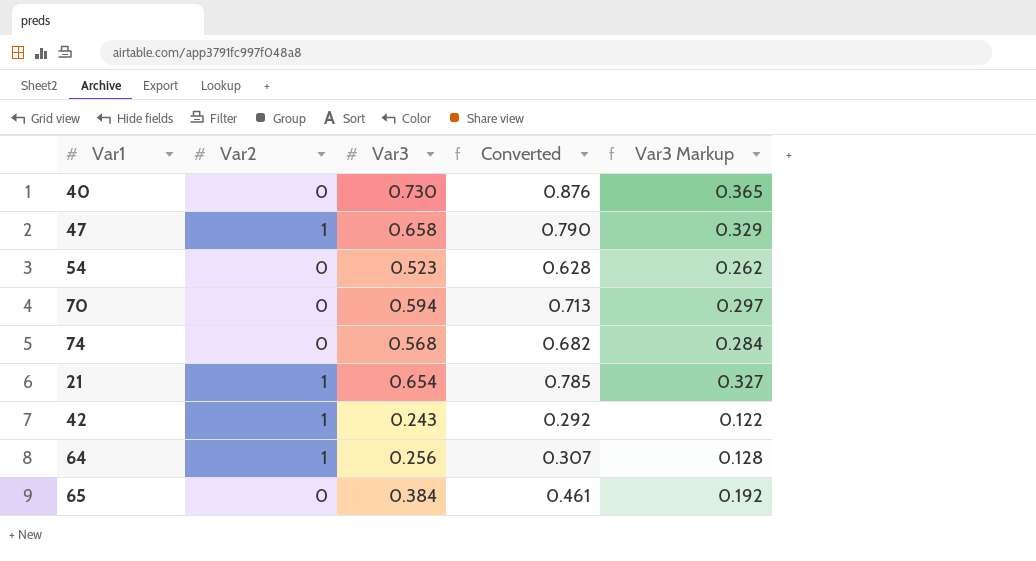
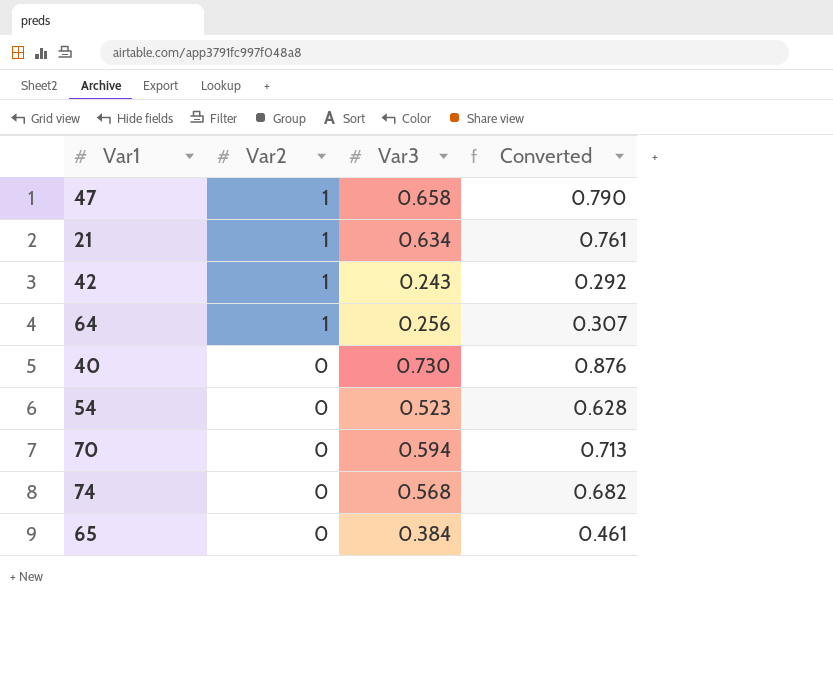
row order: none -> Var2 descending
column Var3 Markup | formula: [Var3] * 0.5 -> none
21 | Var3: 0.654 -> 0.634
21 | Converted: 0.785 -> 0.761

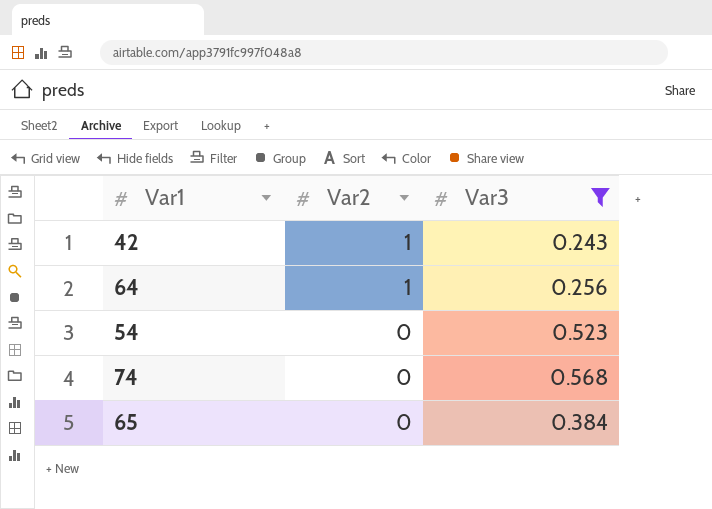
filter: none -> Var3 <= 0.568
column Converted | formula: [Var3] * 1.2 -> none

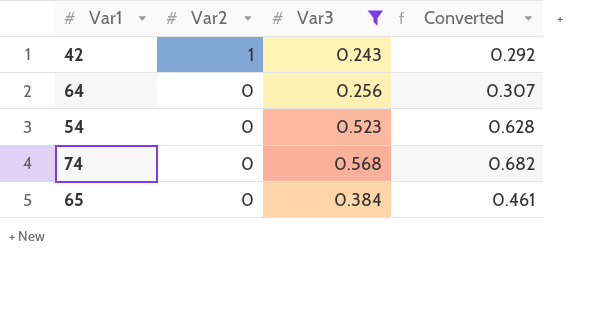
column Converted | formula: none -> [Var3] * 1.2
64 | Var2: 1 -> 0

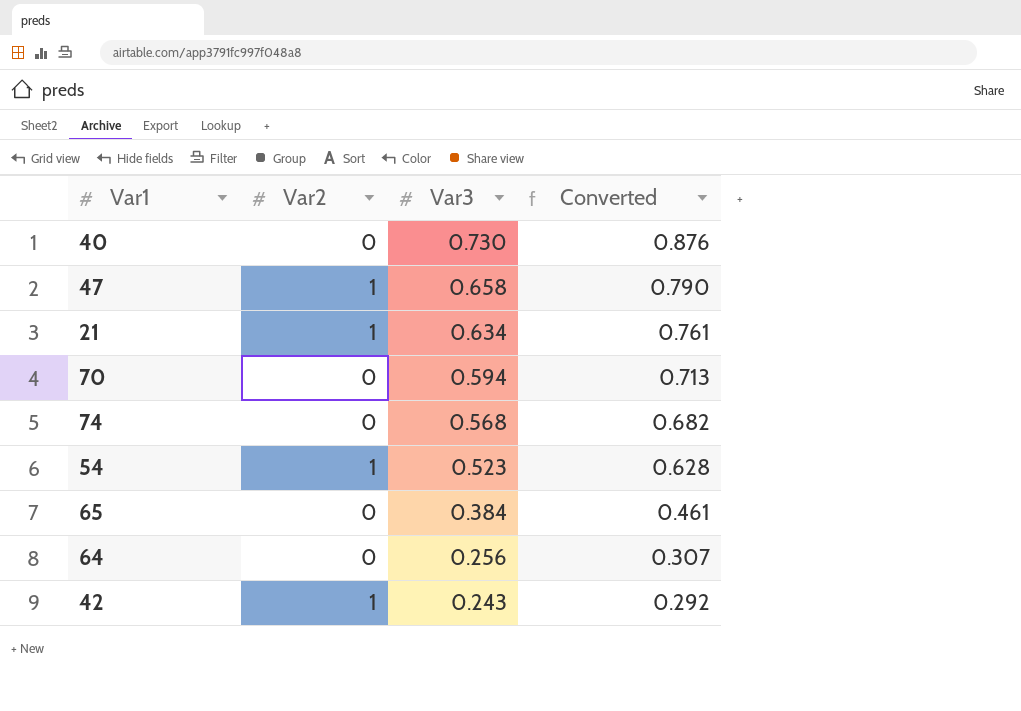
filter: Var3 <= 0.568 -> none
row order: Var2 descending -> Var3 descending
54 | Var2: 0 -> 1

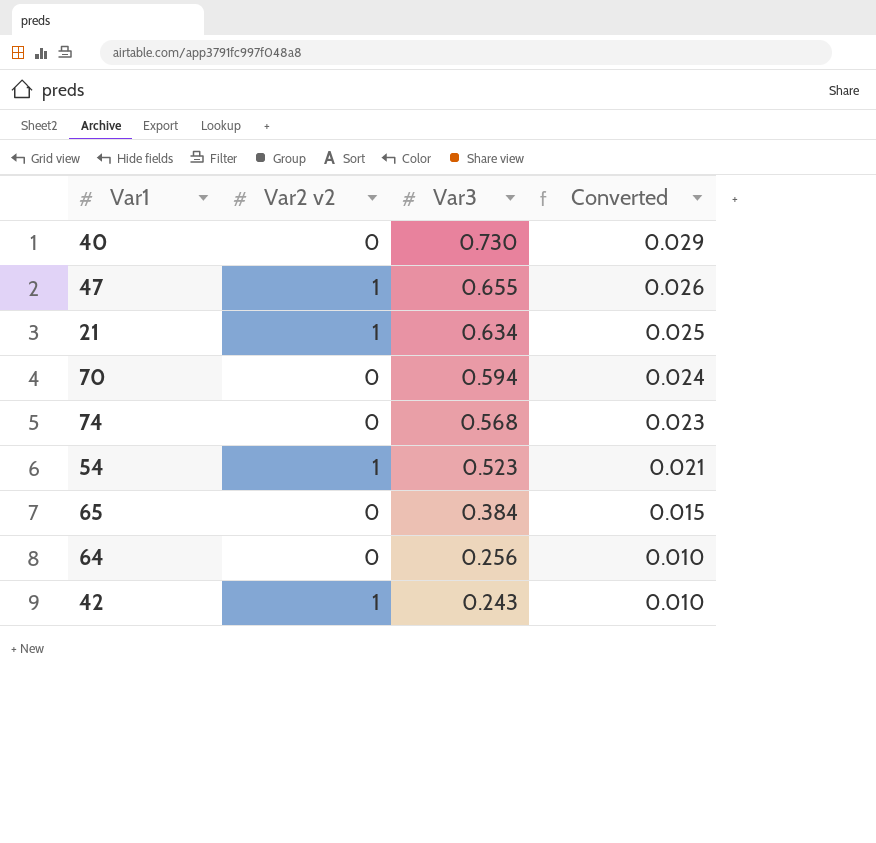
column name: Var2 -> Var2 v2
column Converted | formula: [Var3] * 1.2 -> [Var3] * 0.04
47 | Var3: 0.658 -> 0.655

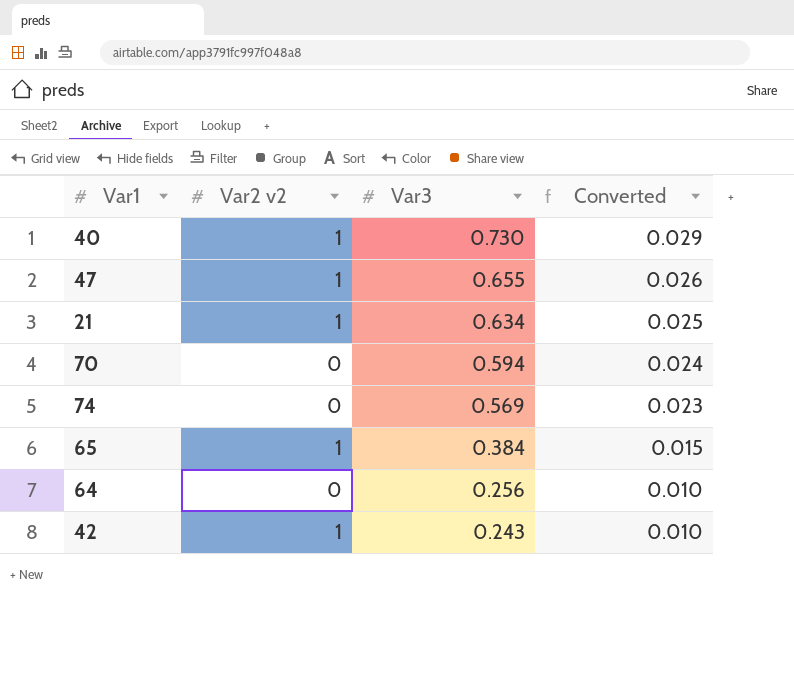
row 54: 1 | 0.523 | 0.021 -> none
40 | Var2 v2: 0 -> 1
74 | Var3: 0.568 -> 0.569
65 | Var2 v2: 0 -> 1

